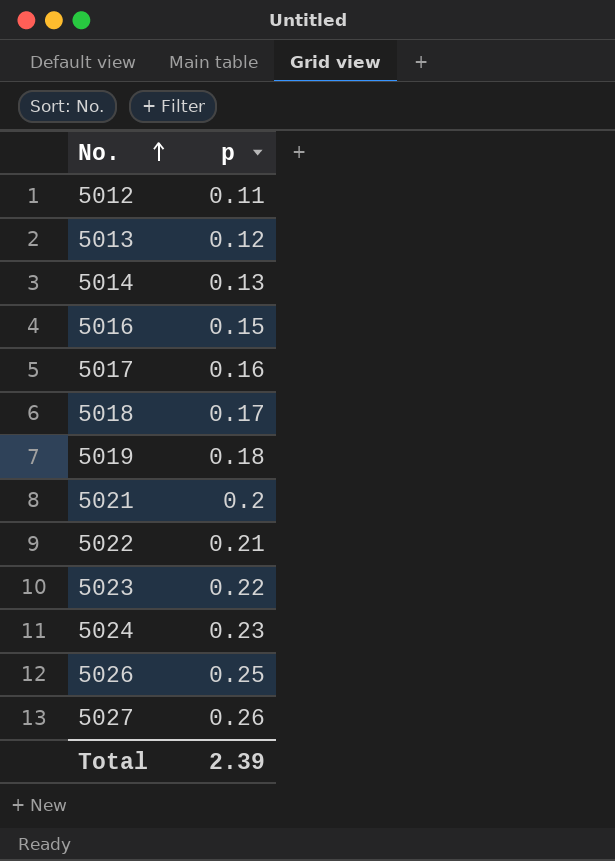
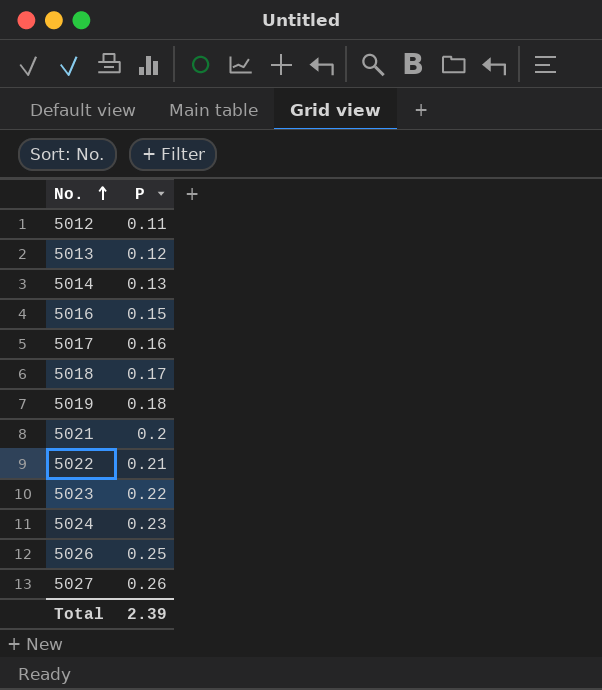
column name: p -> P

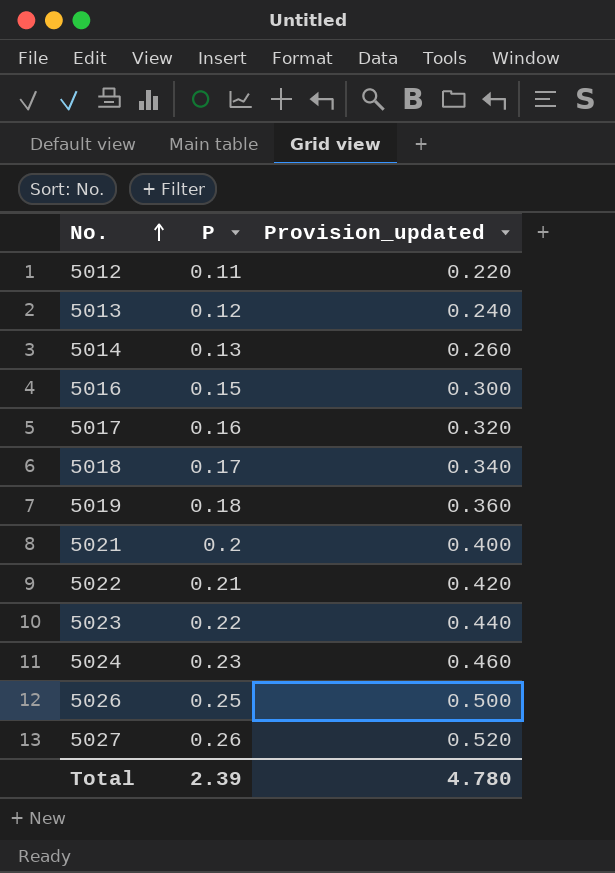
column Provision_updated | formula: none -> [P] * 2

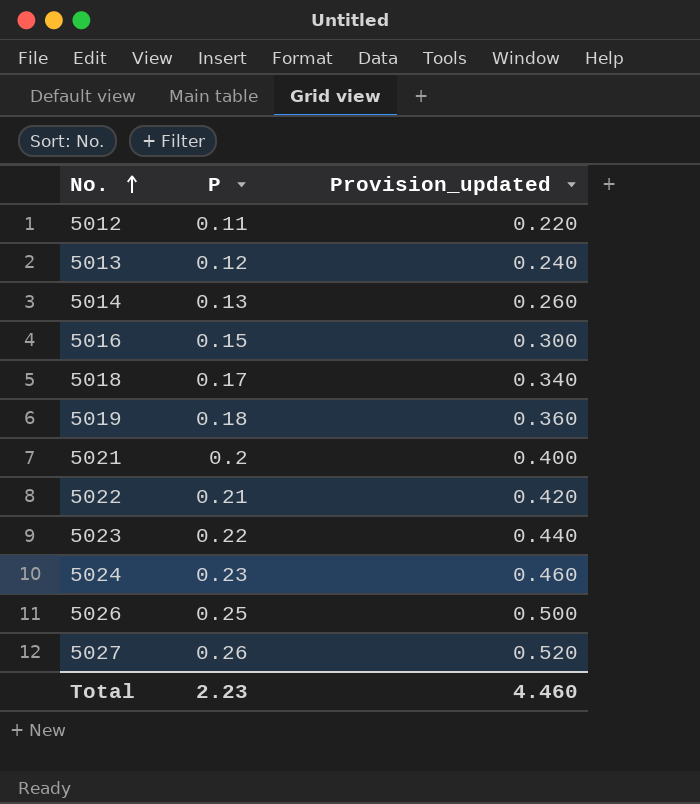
row 5017: 0.16 | 0.320 -> none
Total | P: 2.39 -> 2.23
Total | Provision_updated: 4.780 -> 4.460

